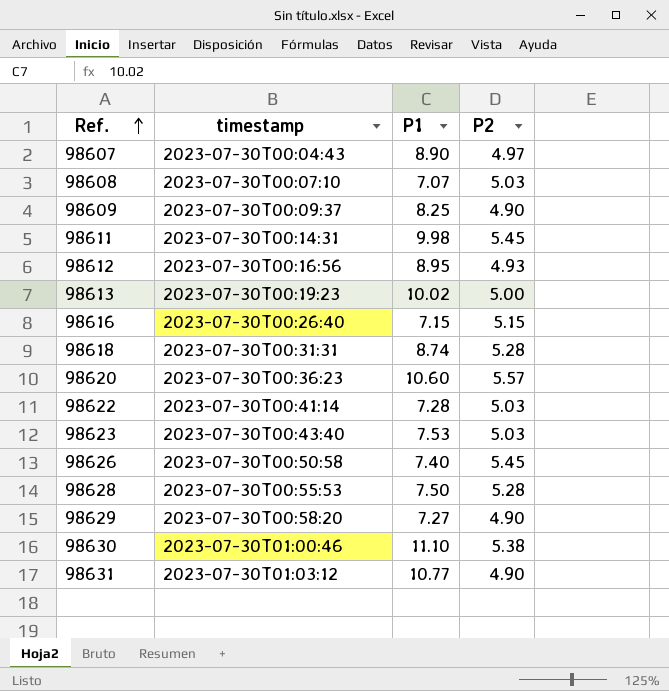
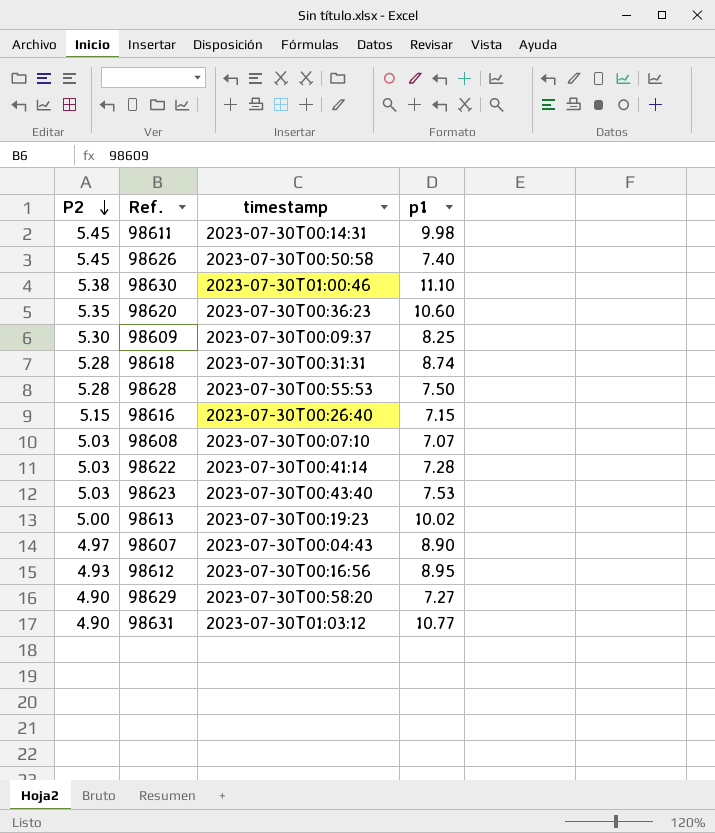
row order: Ref. ascending -> P2 descending
column P2 | position: 4 -> 1
column name: P1 -> p1
98620 | P2: 5.57 -> 5.35
98609 | P2: 4.90 -> 5.30

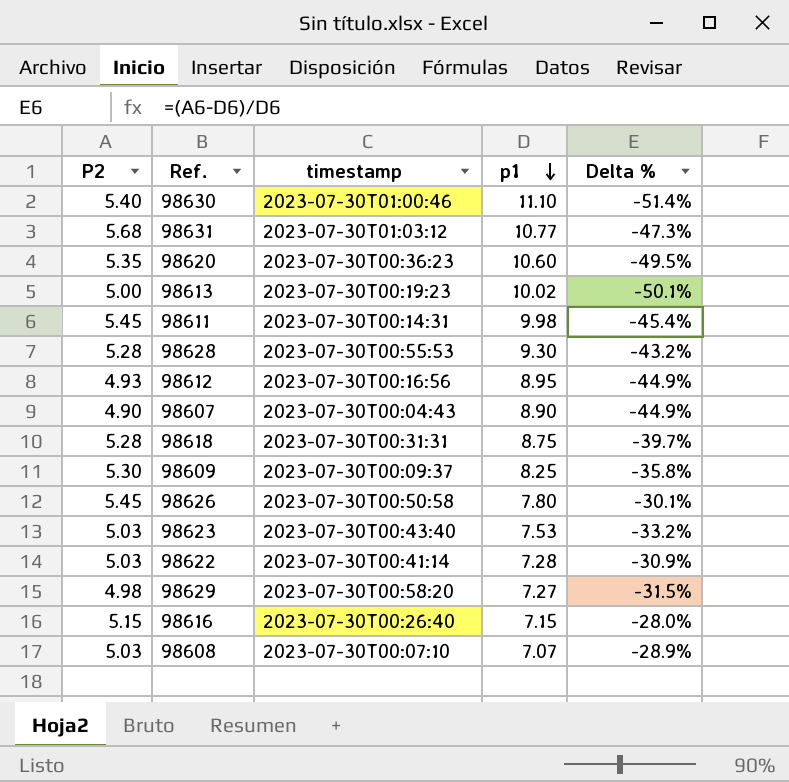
row order: P2 descending -> p1 descending
column Delta % | formula: none -> ([P2] - [p1]) / [p1]
98630 | P2: 5.38 -> 5.40
98631 | P2: 4.90 -> 5.68
98628 | p1: 7.50 -> 9.30
98607 | P2: 4.97 -> 4.90
98618 | p1: 8.74 -> 8.75
98626 | p1: 7.40 -> 7.80
98629 | P2: 4.90 -> 4.98

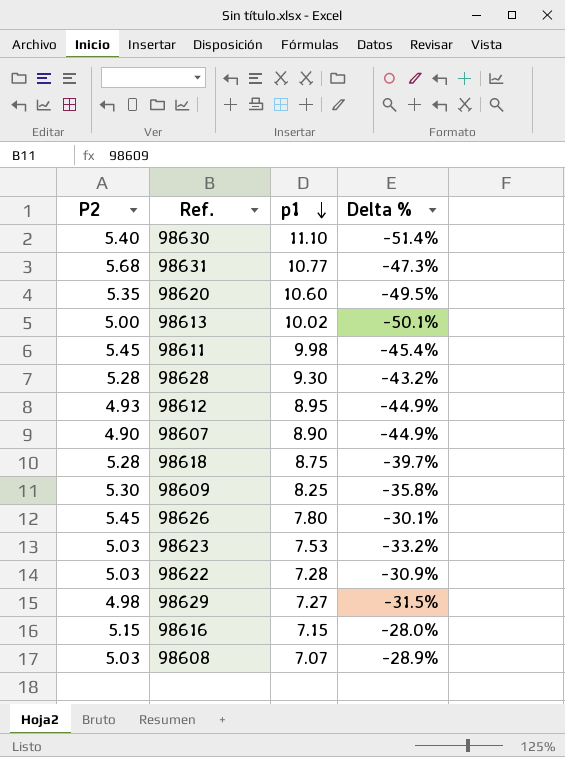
column timestamp | position: 3 -> none

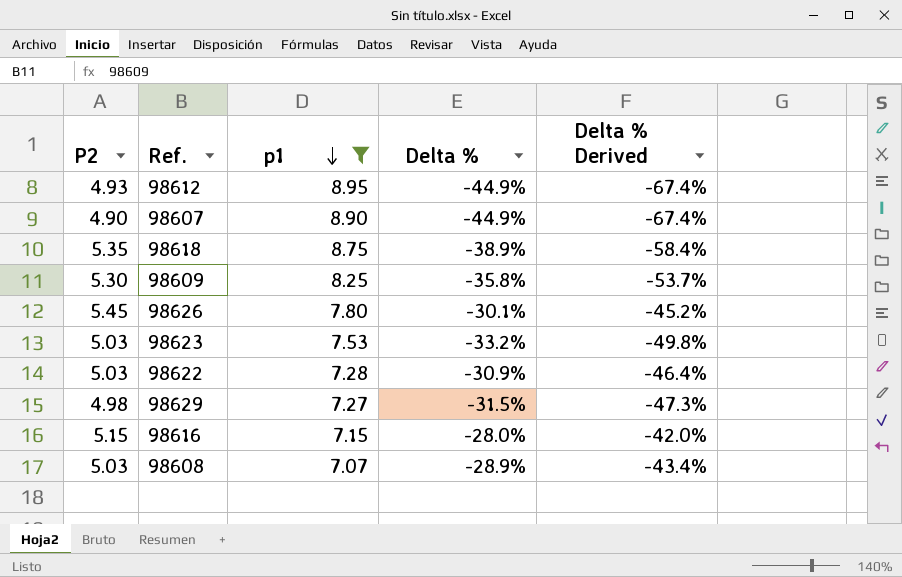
filter: none -> p1 <= 8.95
column Delta % Derived | formula: none -> [Delta %] * 1.5
98618 | P2: 5.28 -> 5.35
98618 | Delta %: -39.7% -> -38.9%

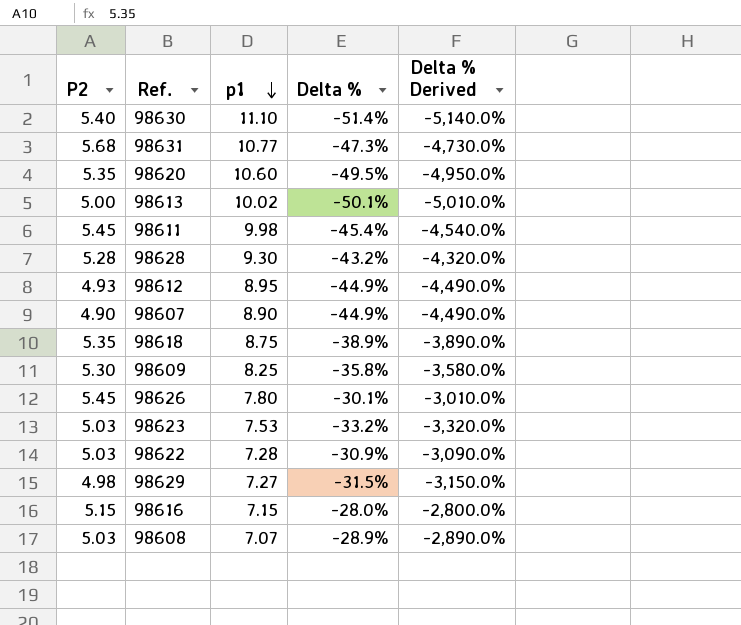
filter: p1 <= 8.95 -> none
column Delta % Derived | formula: [Delta %] * 1.5 -> [Delta %] * 100

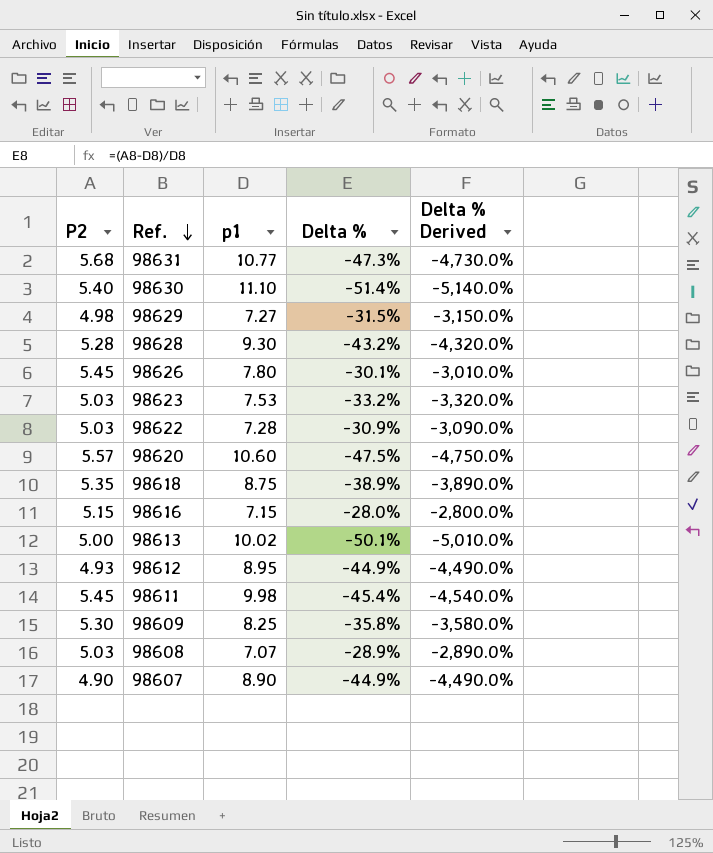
row order: p1 descending -> Ref. descending
98620 | P2: 5.35 -> 5.57
98620 | Delta %: -49.5% -> -47.5%
98620 | Delta % Derived: -4,950.0% -> -4,750.0%

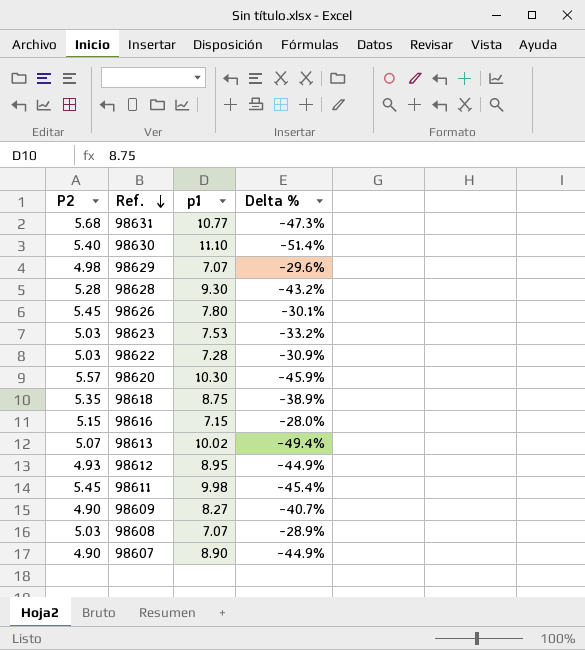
column Delta % Derived | formula: [Delta %] * 100 -> none
98629 | p1: 7.27 -> 7.07
98629 | Delta %: -31.5% -> -29.6%
98620 | p1: 10.60 -> 10.30
98620 | Delta %: -47.5% -> -45.9%
98613 | P2: 5.00 -> 5.07
98613 | Delta %: -50.1% -> -49.4%
98609 | P2: 5.30 -> 4.90
98609 | p1: 8.25 -> 8.27
98609 | Delta %: -35.8% -> -40.7%

